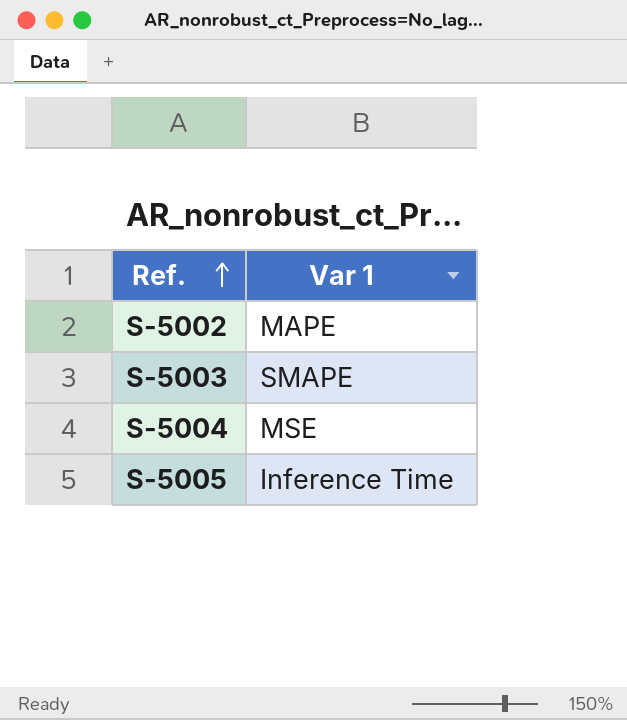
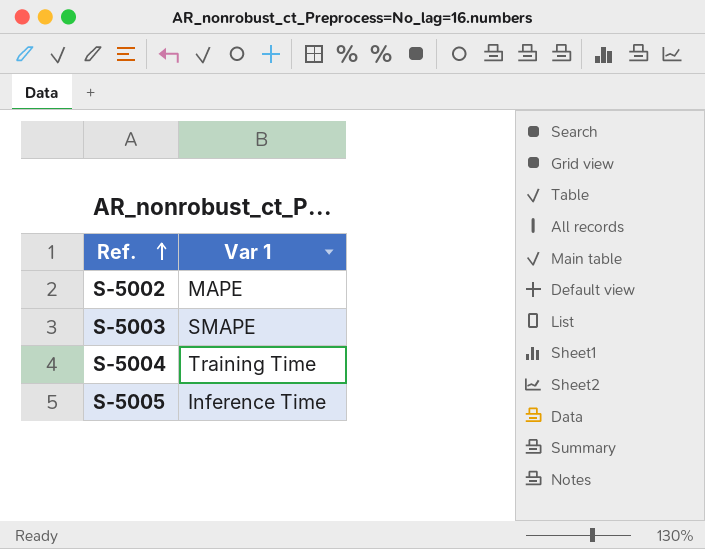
S-5004 | Var 1: MSE -> Training Time

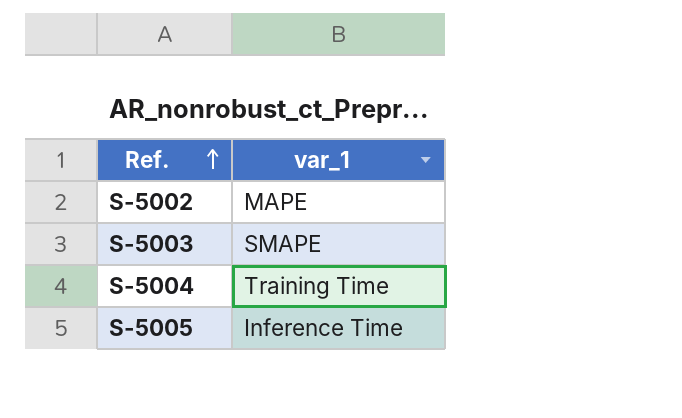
column name: Var 1 -> var_1

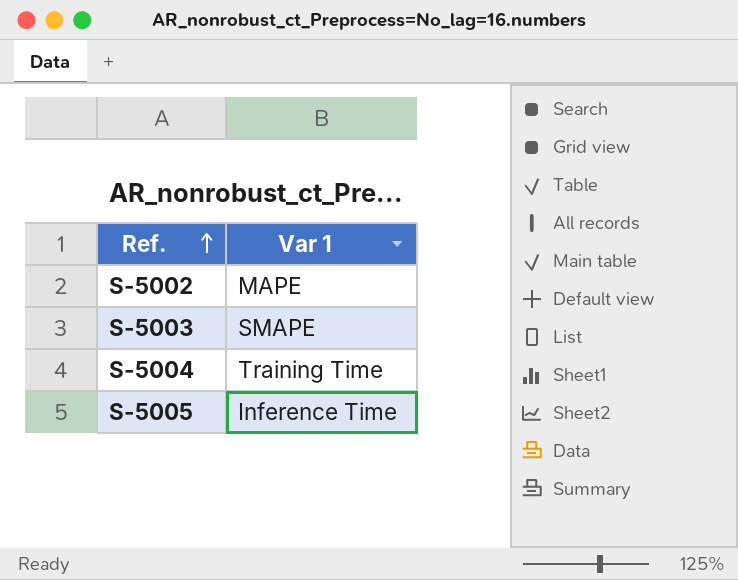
column name: var_1 -> Var 1

